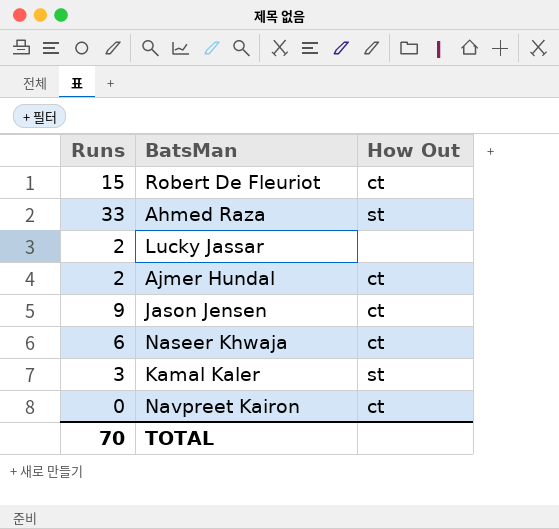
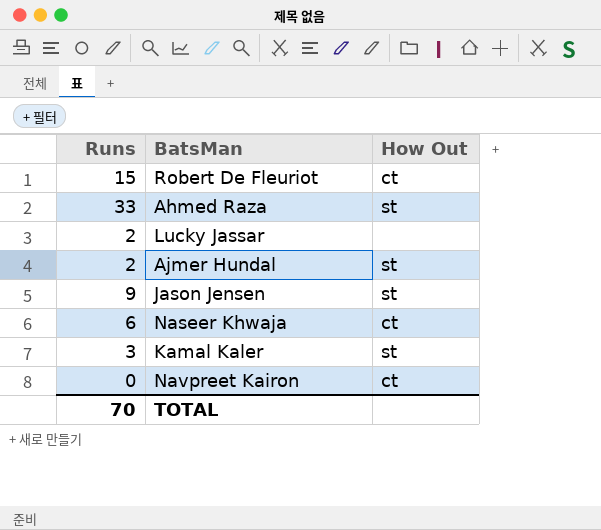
Ajmer Hundal | How Out: ct -> st
Jason Jensen | How Out: ct -> st

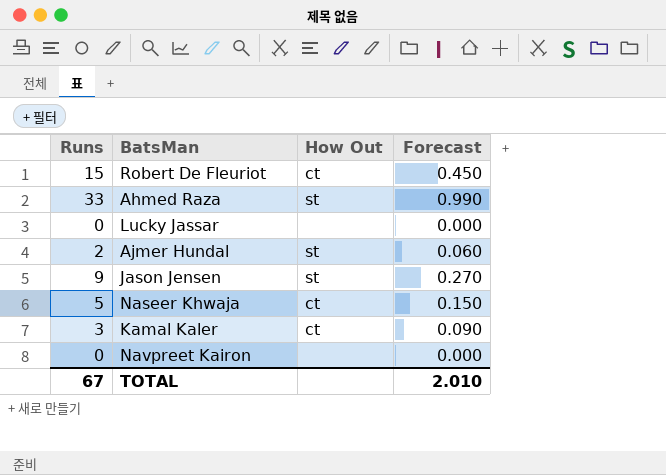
column Forecast | formula: none -> [Runs] * 0.03
Lucky Jassar | Runs: 2 -> 0
Naseer Khwaja | Runs: 6 -> 5
Kamal Kaler | How Out: st -> ct
Navpreet Kairon | How Out: ct -> none
TOTAL | Runs: 70 -> 67

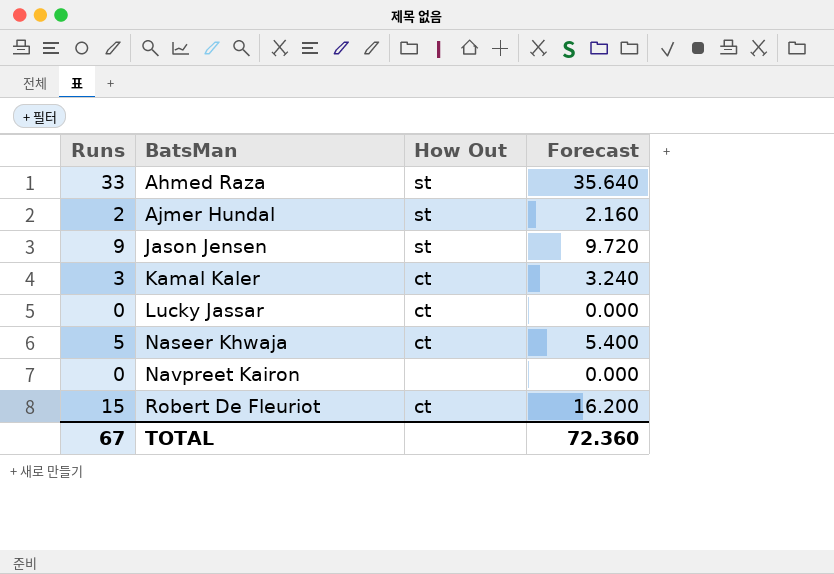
row order: none -> BatsMan ascending
column Forecast | formula: [Runs] * 0.03 -> [Runs] * 1.08
Lucky Jassar | How Out: none -> ct
TOTAL | Forecast: 2.010 -> 72.360

